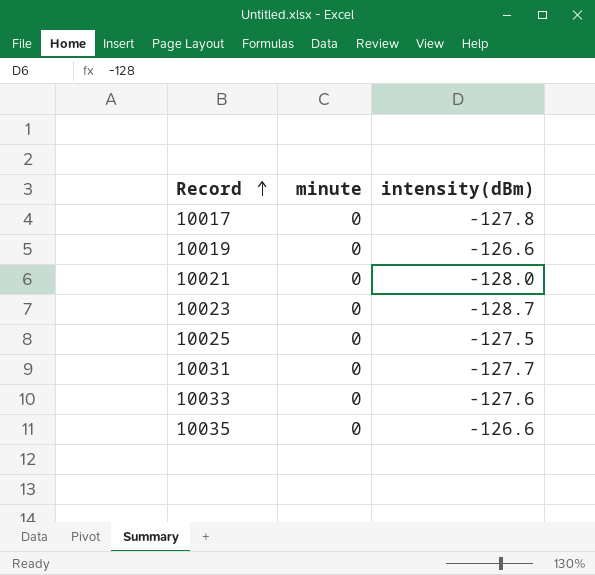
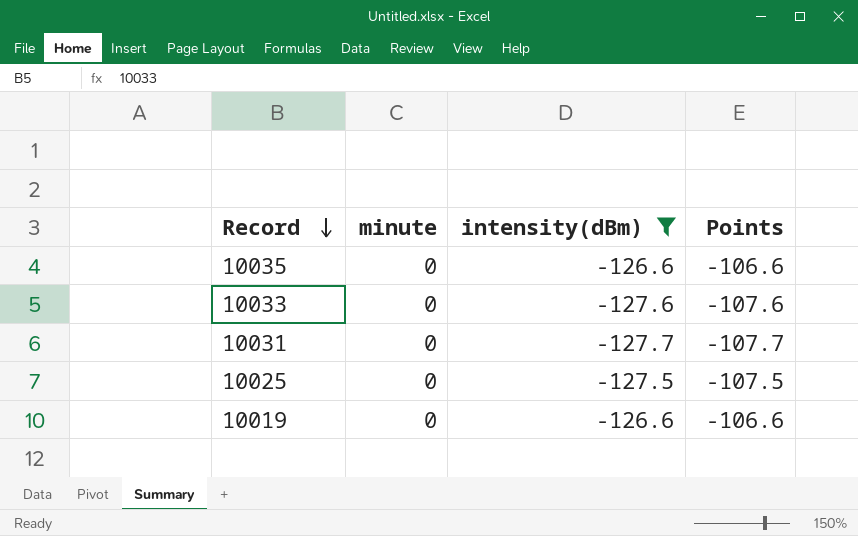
filter: none -> intensity(dBm) >= -127.7
row order: Record ascending -> Record descending
column Points | formula: none -> [intensity(dBm)] + 20

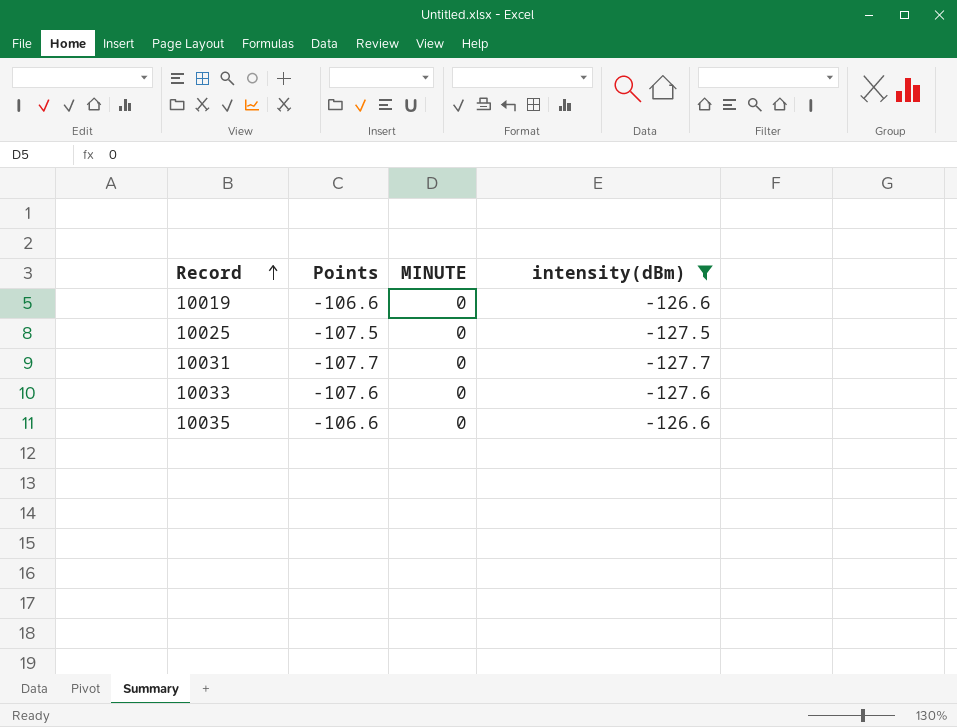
row order: Record descending -> Record ascending
column Points | position: 4 -> 2
column name: minute -> MINUTE

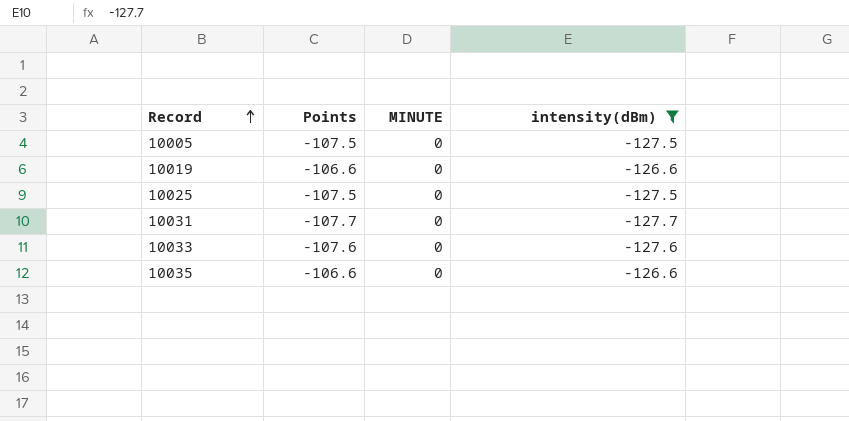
row 10005: none -> -107.5 | 0 | -127.5

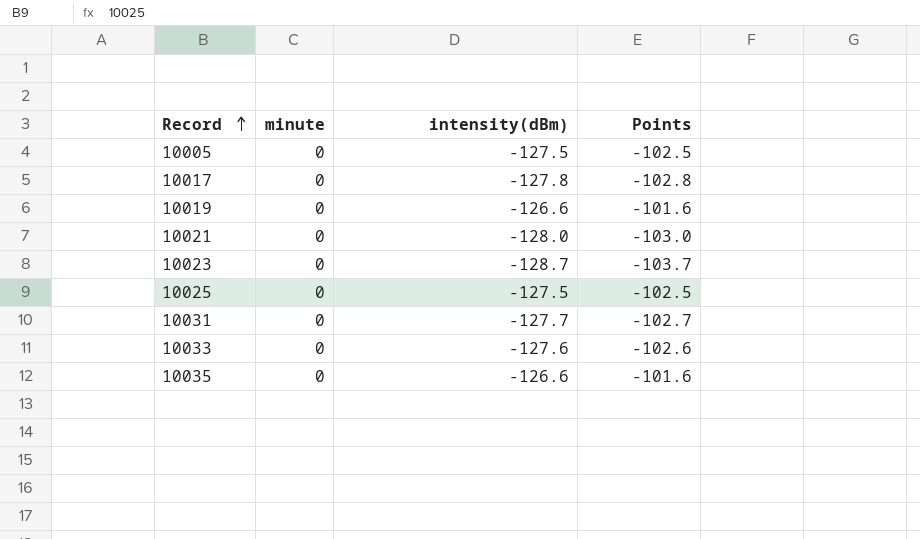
filter: intensity(dBm) >= -127.7 -> none
column name: MINUTE -> minute
column Points | formula: [intensity(dBm)] + 20 -> [intensity(dBm)] + 25
column Points | position: 2 -> 4

